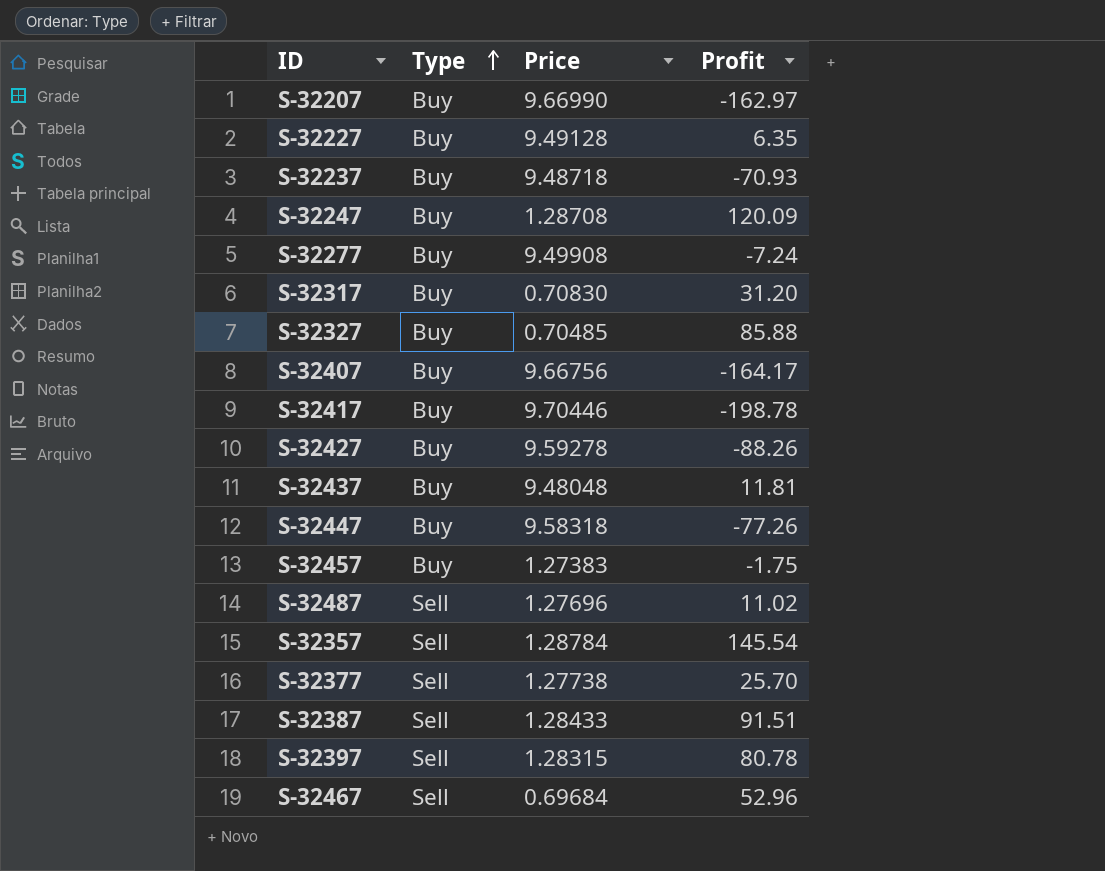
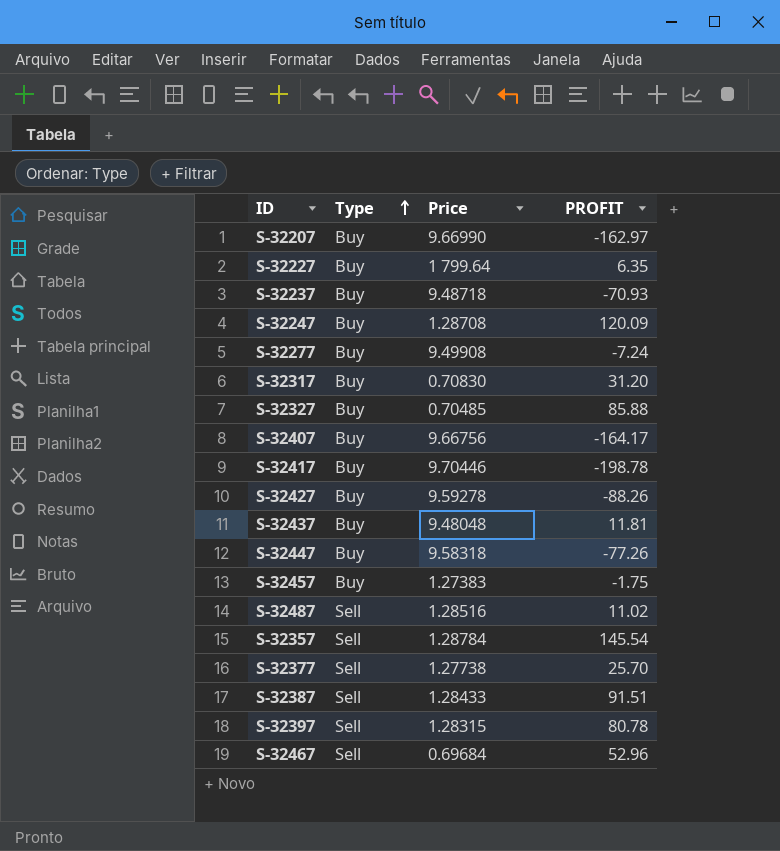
column name: Profit -> PROFIT
S-32227 | Price: 9.49128 -> 1 799.64
S-32487 | Price: 1.27696 -> 1.28516

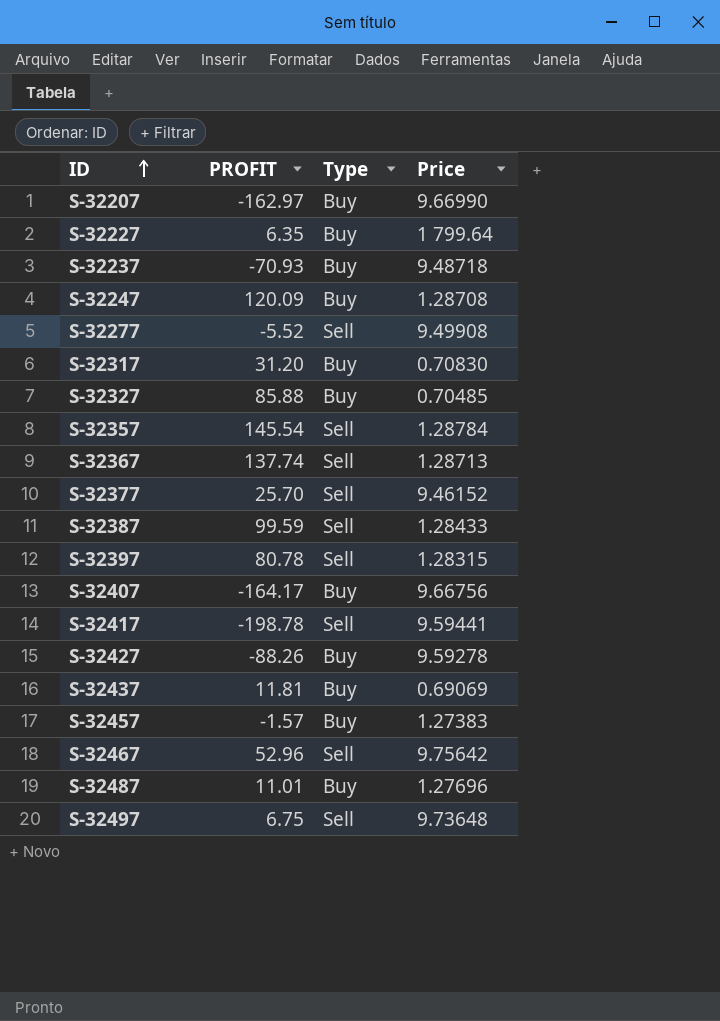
row order: Type ascending -> ID ascending
column PROFIT | position: 4 -> 2
row S-32447: Buy | 9.58318 | -77.26 -> none
S-32277 | PROFIT: -7.24 -> -5.52
S-32277 | Type: Buy -> Sell
row S-32367: none -> 137.74 | Sell | 1.28713
S-32377 | Price: 1.27738 -> 9.46152
S-32387 | PROFIT: 91.51 -> 99.59
S-32417 | Type: Buy -> Sell
S-32417 | Price: 9.70446 -> 9.59441
S-32437 | Price: 9.48048 -> 0.69069
S-32457 | PROFIT: -1.75 -> -1.57
S-32467 | Price: 0.69684 -> 9.75642
S-32487 | PROFIT: 11.02 -> 11.01
S-32487 | Type: Sell -> Buy
S-32487 | Price: 1.28516 -> 1.27696
row S-32497: none -> 6.75 | Sell | 9.73648

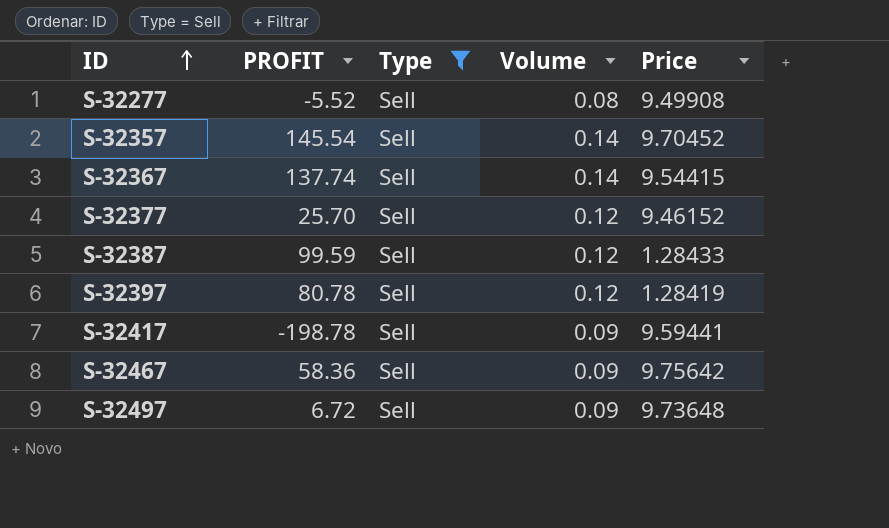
filter: none -> Type = Sell
column Volume | position: none -> 4
S-32357 | Price: 1.28784 -> 9.70452
S-32367 | Price: 1.28713 -> 9.54415
S-32397 | Price: 1.28315 -> 1.28419
S-32467 | PROFIT: 52.96 -> 58.36
S-32497 | PROFIT: 6.75 -> 6.72

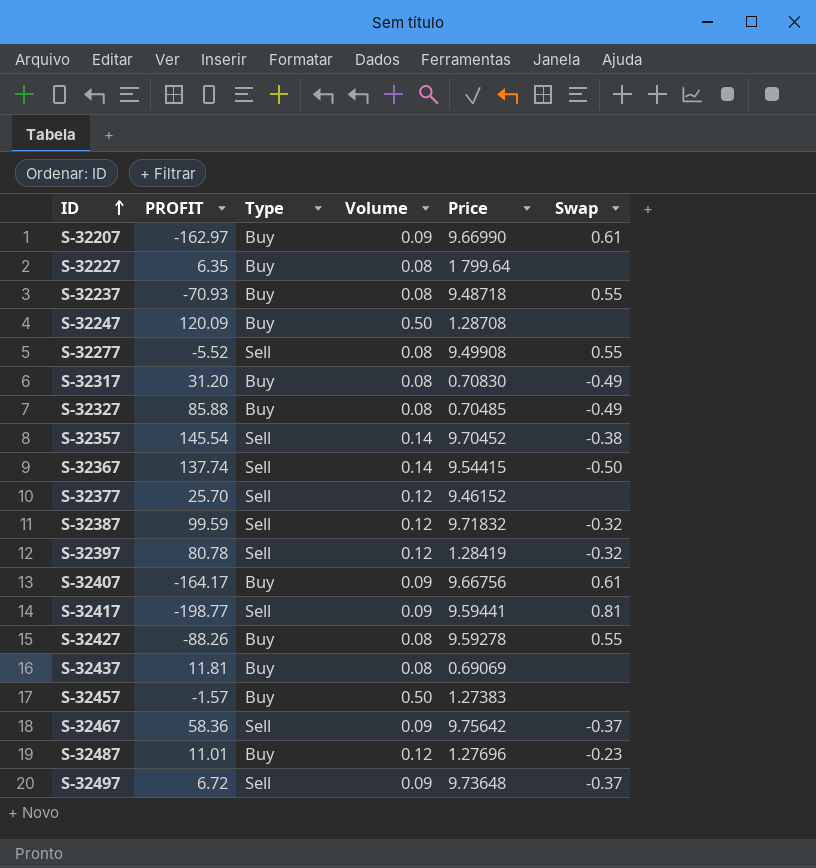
filter: Type = Sell -> none
column Swap | position: none -> 6
S-32387 | Price: 1.28433 -> 9.71832
S-32417 | PROFIT: -198.78 -> -198.77

